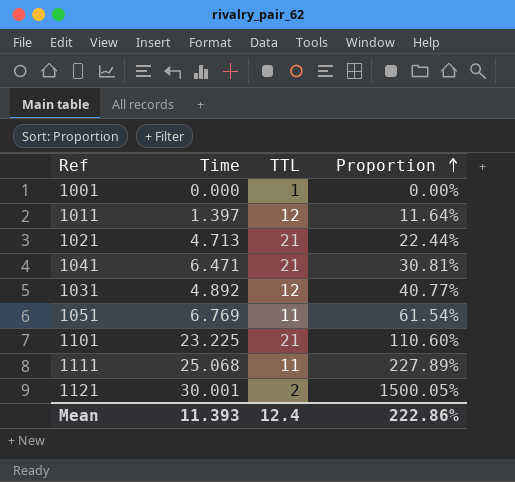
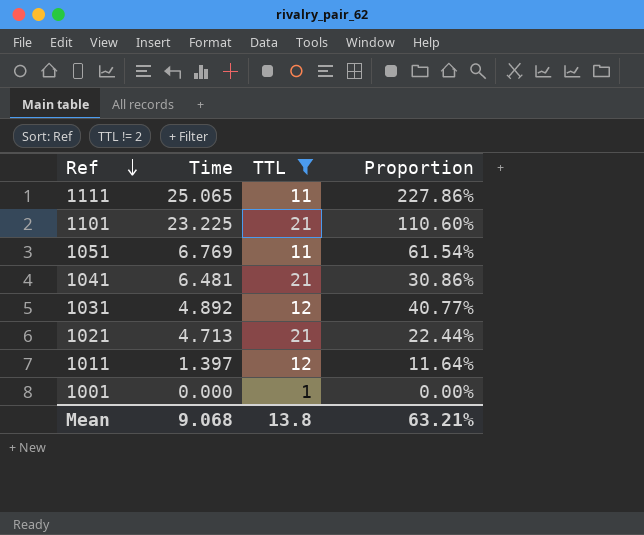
filter: none -> TTL != 2
row order: Proportion ascending -> Ref descending
1111 | Time: 25.068 -> 25.065
1111 | Proportion: 227.89% -> 227.86%
1041 | Time: 6.471 -> 6.481
1041 | Proportion: 30.81% -> 30.86%
Mean | Time: 11.393 -> 9.068
Mean | TTL: 12.4 -> 13.8
Mean | Proportion: 222.86% -> 63.21%

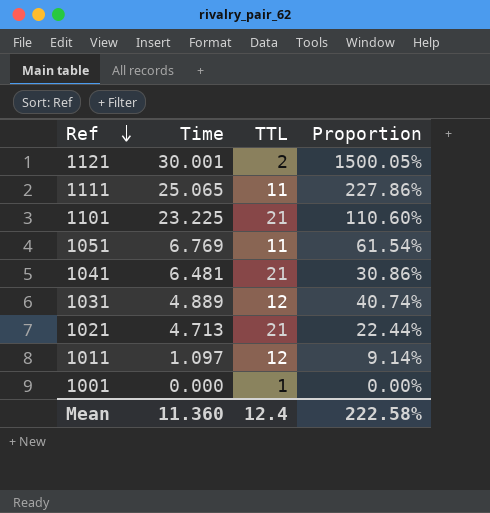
filter: TTL != 2 -> none
1031 | Time: 4.892 -> 4.889
1031 | Proportion: 40.77% -> 40.74%
1011 | Time: 1.397 -> 1.097
1011 | Proportion: 11.64% -> 9.14%
Mean | Time: 9.068 -> 11.360
Mean | TTL: 13.8 -> 12.4
Mean | Proportion: 63.21% -> 222.58%

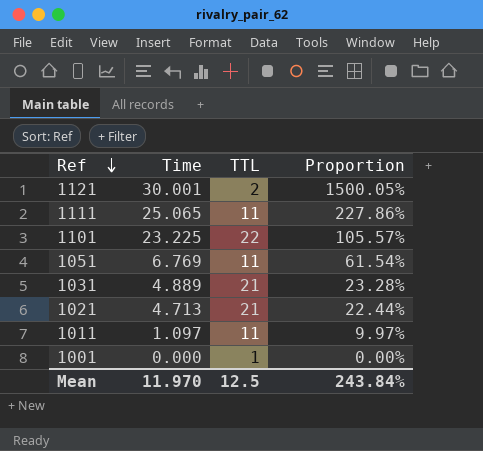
row 1041: 6.481 | 21 | 30.86% -> none
1101 | TTL: 21 -> 22
1101 | Proportion: 110.60% -> 105.57%
1031 | TTL: 12 -> 21
1031 | Proportion: 40.74% -> 23.28%
1011 | TTL: 12 -> 11
1011 | Proportion: 9.14% -> 9.97%
Mean | Time: 11.360 -> 11.970
Mean | TTL: 12.4 -> 12.5
Mean | Proportion: 222.58% -> 243.84%

